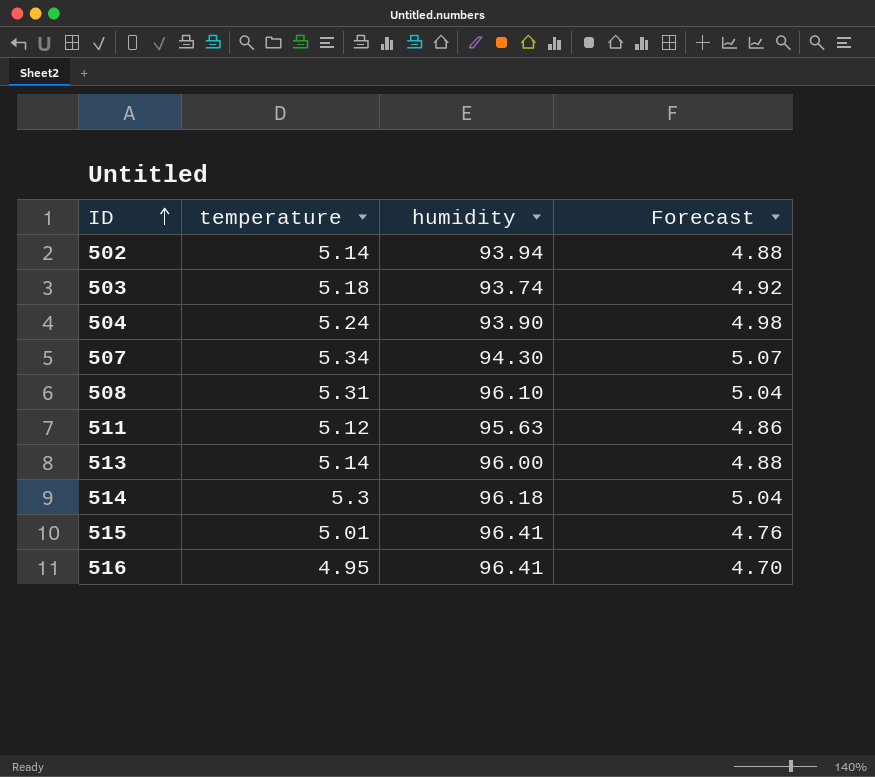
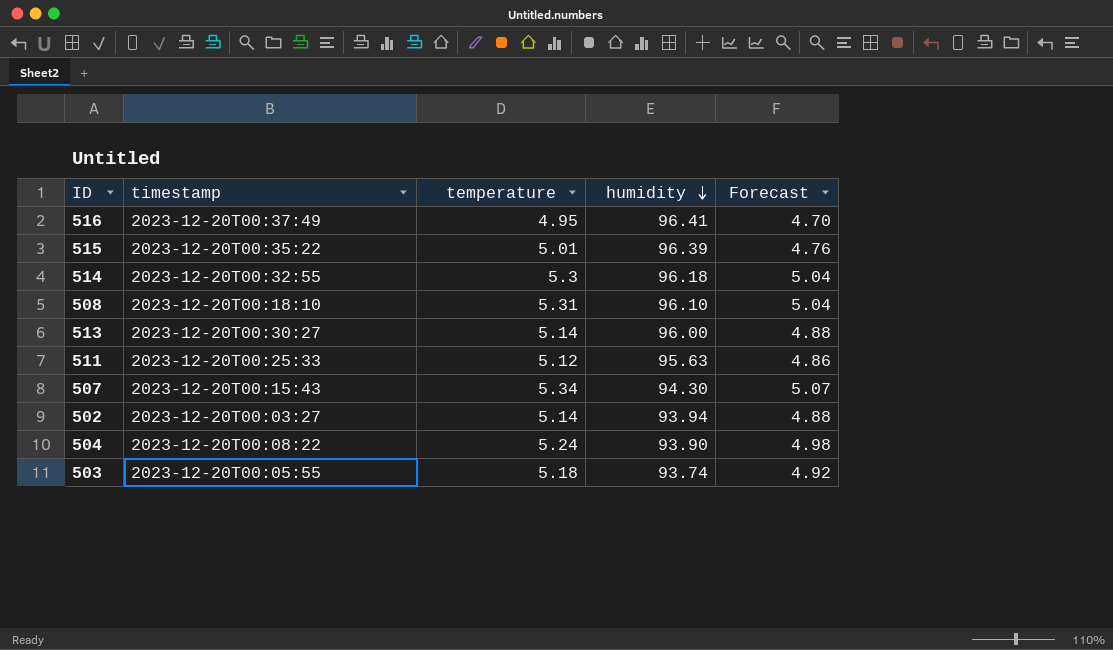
row order: ID ascending -> humidity descending
column timestamp | position: none -> 2
515 | humidity: 96.41 -> 96.39

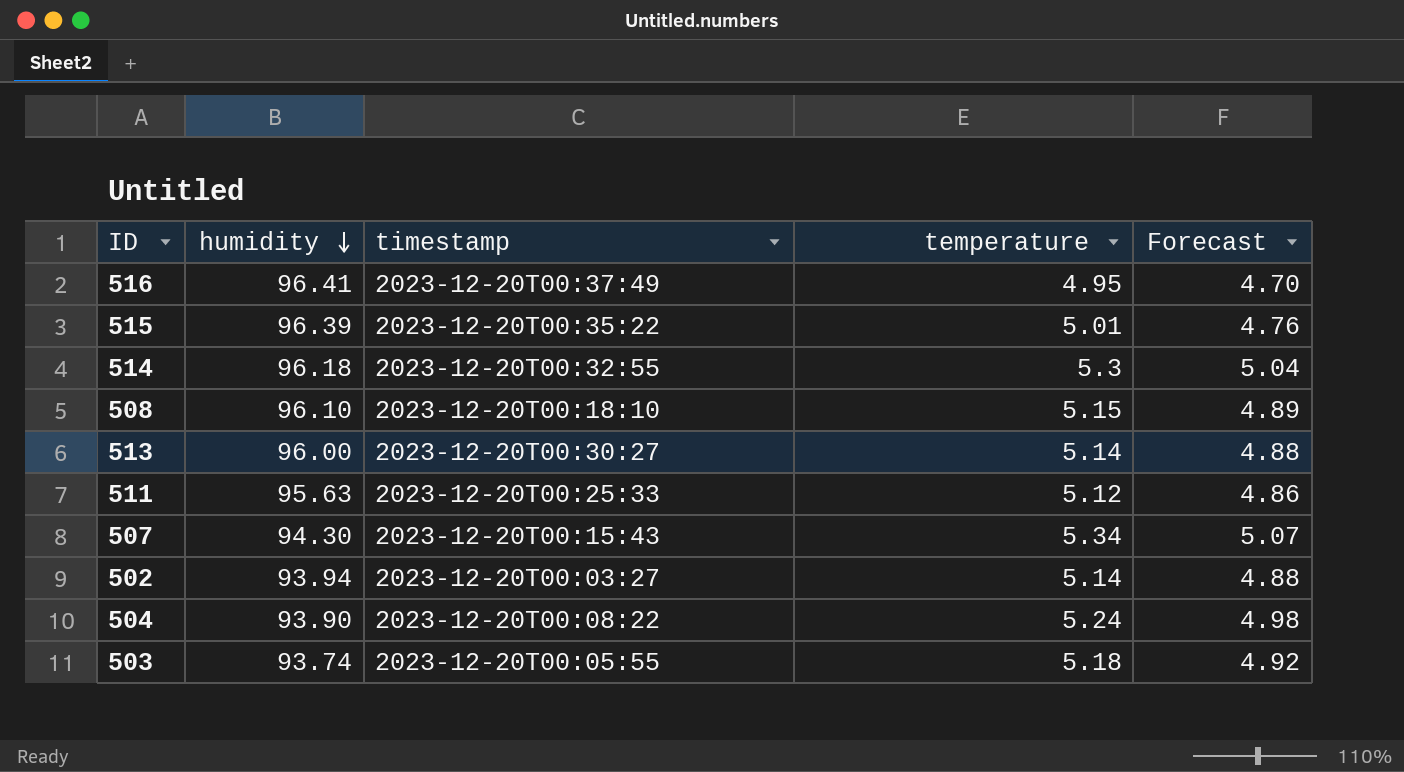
column humidity | position: 4 -> 2
508 | temperature: 5.31 -> 5.15
508 | Forecast: 5.04 -> 4.89

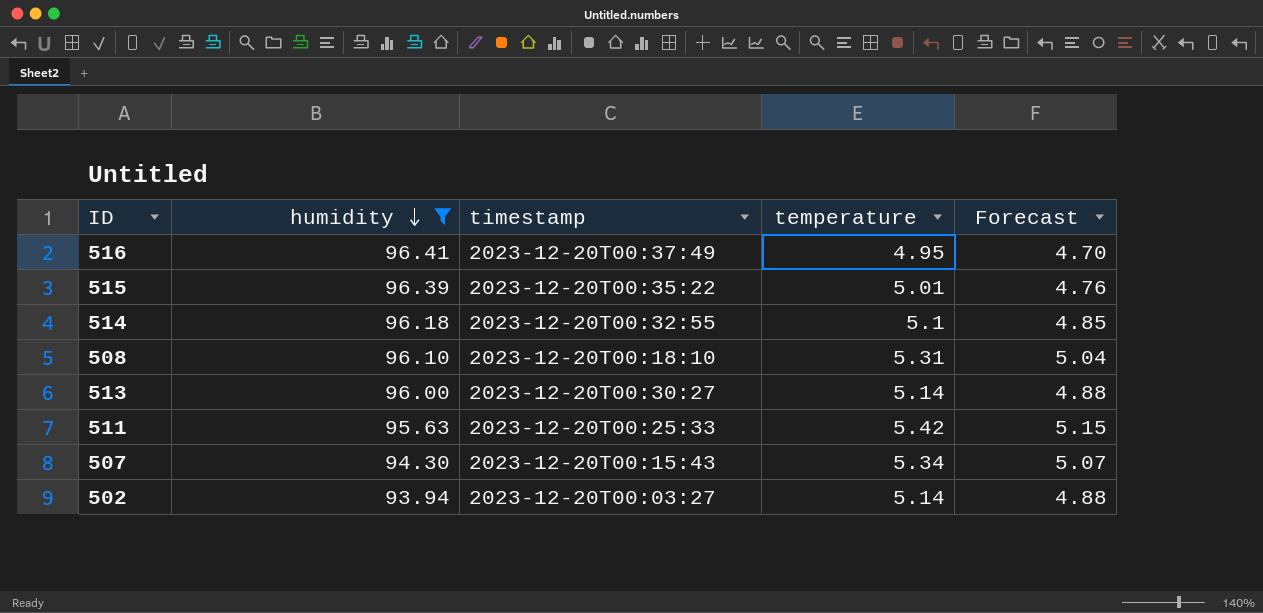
filter: none -> humidity >= 93.94
514 | temperature: 5.3 -> 5.1
514 | Forecast: 5.04 -> 4.85
508 | temperature: 5.15 -> 5.31
508 | Forecast: 4.89 -> 5.04
511 | temperature: 5.12 -> 5.42
511 | Forecast: 4.86 -> 5.15

